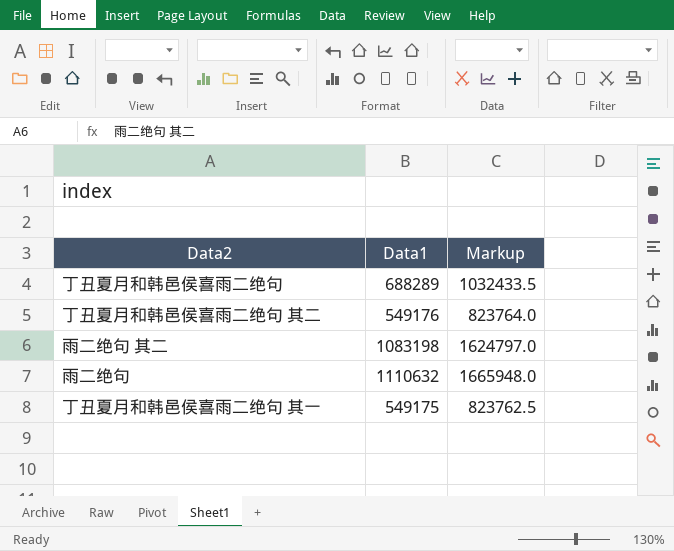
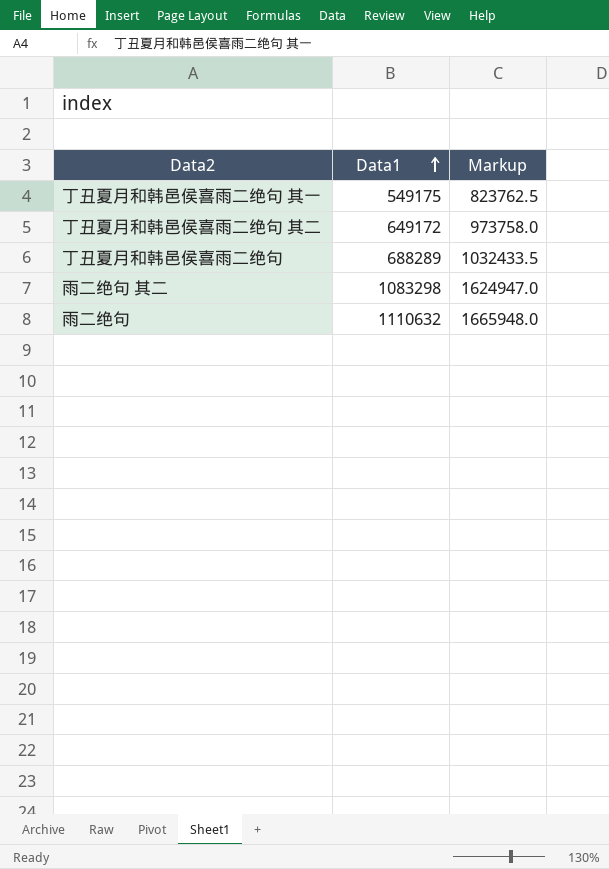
row order: none -> Data1 ascending
丁丑夏月和韩邑侯喜雨二绝句 其二 | Data1: 549176 -> 649172
丁丑夏月和韩邑侯喜雨二绝句 其二 | Markup: 823764.0 -> 973758.0
雨二绝句 其二 | Data1: 1083198 -> 1083298
雨二绝句 其二 | Markup: 1624797.0 -> 1624947.0

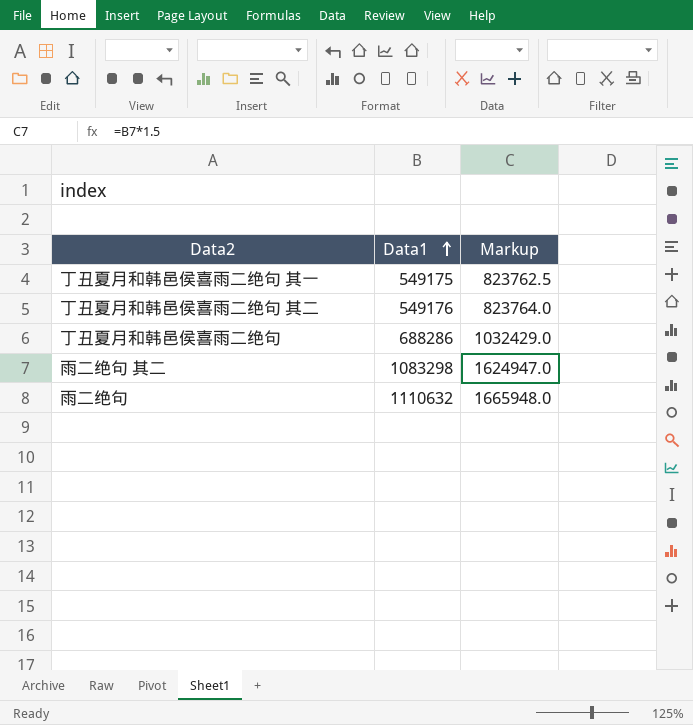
丁丑夏月和韩邑侯喜雨二绝句 其二 | Data1: 649172 -> 549176
丁丑夏月和韩邑侯喜雨二绝句 其二 | Markup: 973758.0 -> 823764.0
丁丑夏月和韩邑侯喜雨二绝句 | Data1: 688289 -> 688286
丁丑夏月和韩邑侯喜雨二绝句 | Markup: 1032433.5 -> 1032429.0

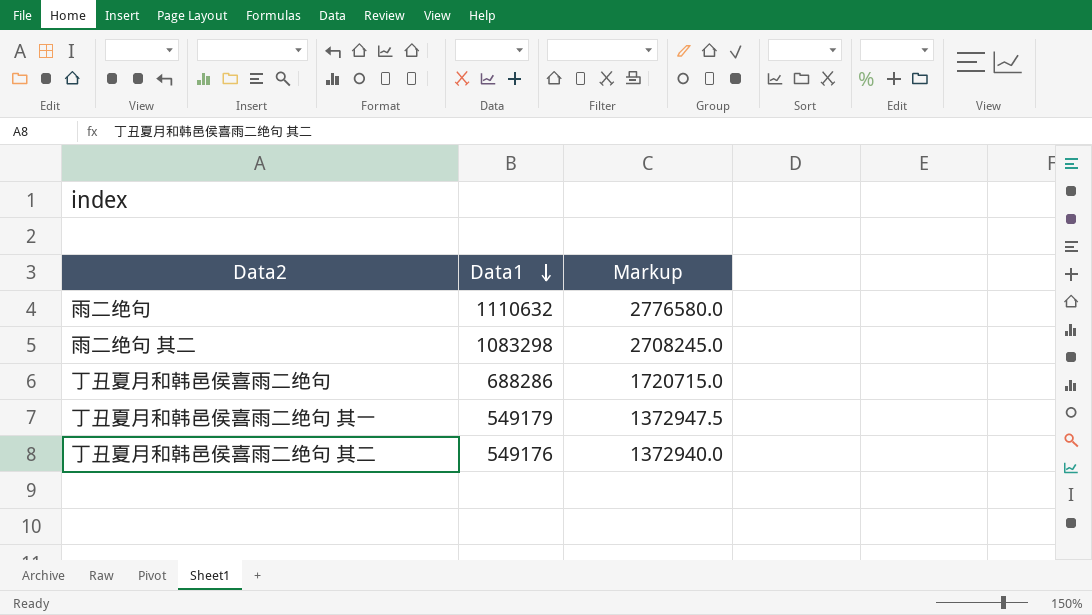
row order: Data1 ascending -> Data1 descending
column Markup | formula: [Data1] * 1.5 -> [Data1] * 2.5
丁丑夏月和韩邑侯喜雨二绝句 其一 | Data1: 549175 -> 549179

